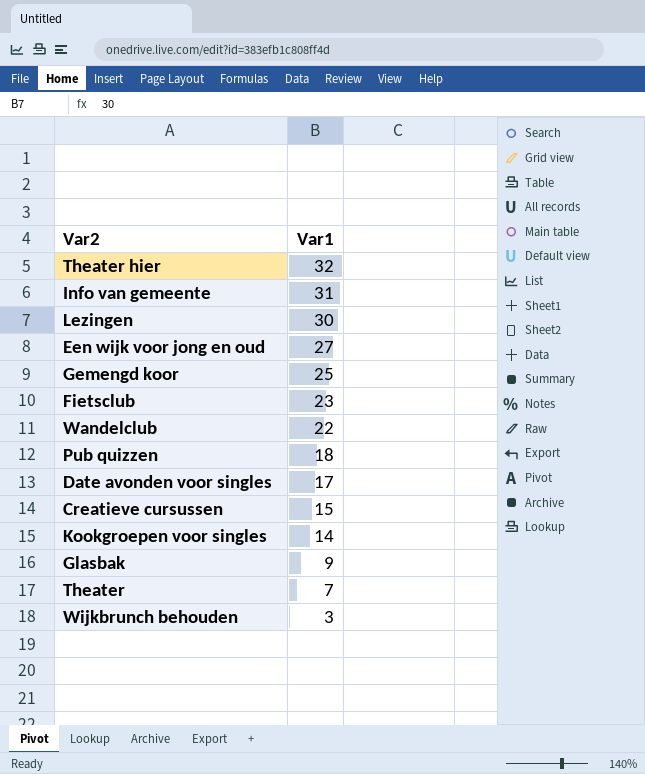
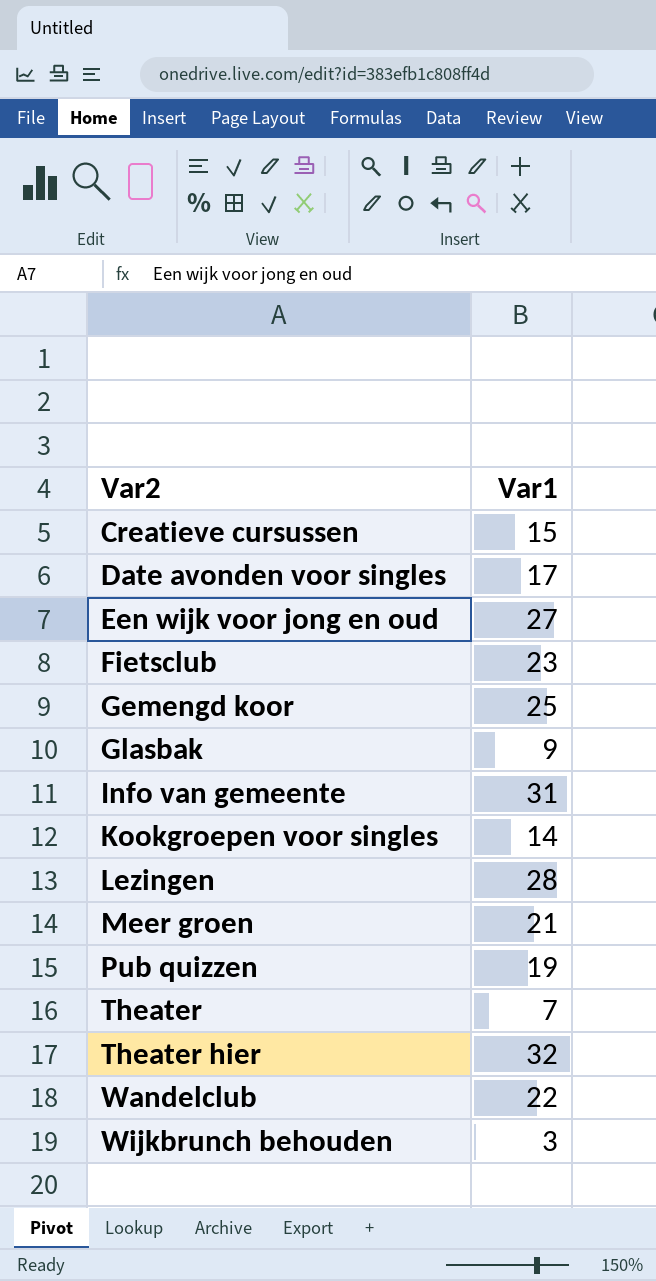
row order: Var1 descending -> Var2 ascending
Lezingen | Var1: 30 -> 28
row Meer groen: none -> 21
Pub quizzen | Var1: 18 -> 19

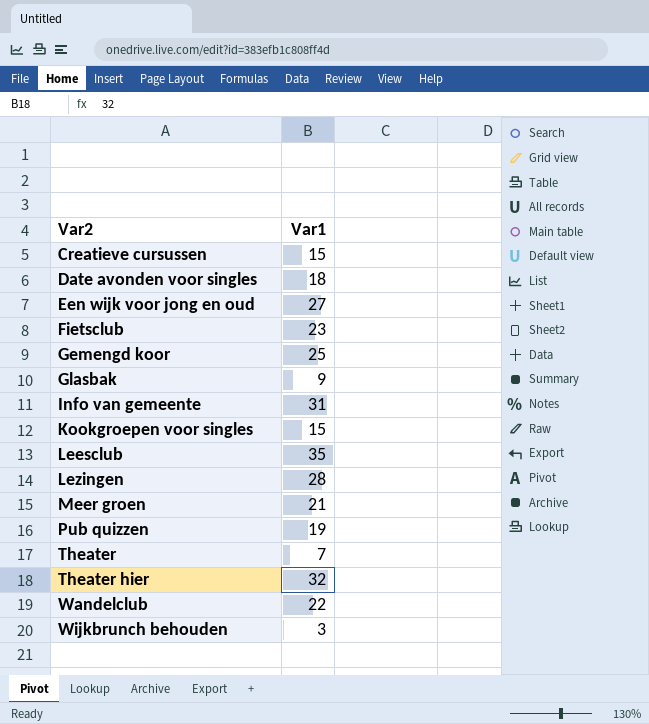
Date avonden voor singles | Var1: 17 -> 18
Kookgroepen voor singles | Var1: 14 -> 15
row Leesclub: none -> 35

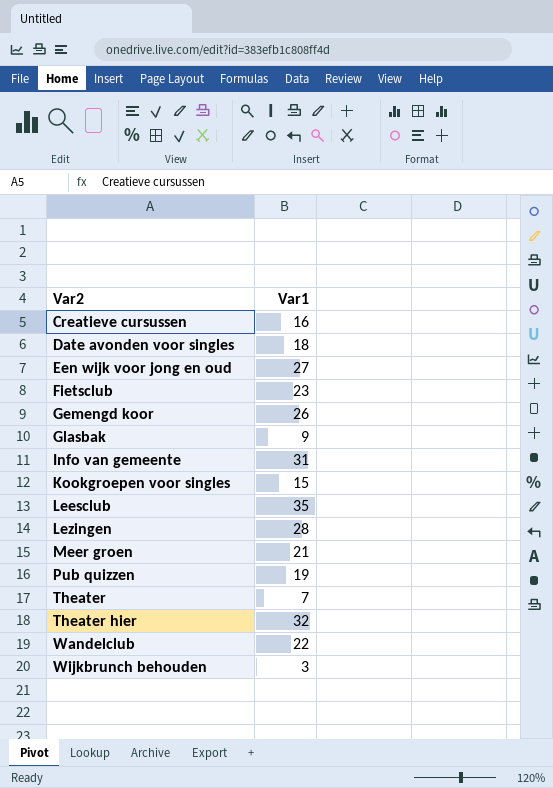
Creatieve cursussen | Var1: 15 -> 16
Gemengd koor | Var1: 25 -> 26

